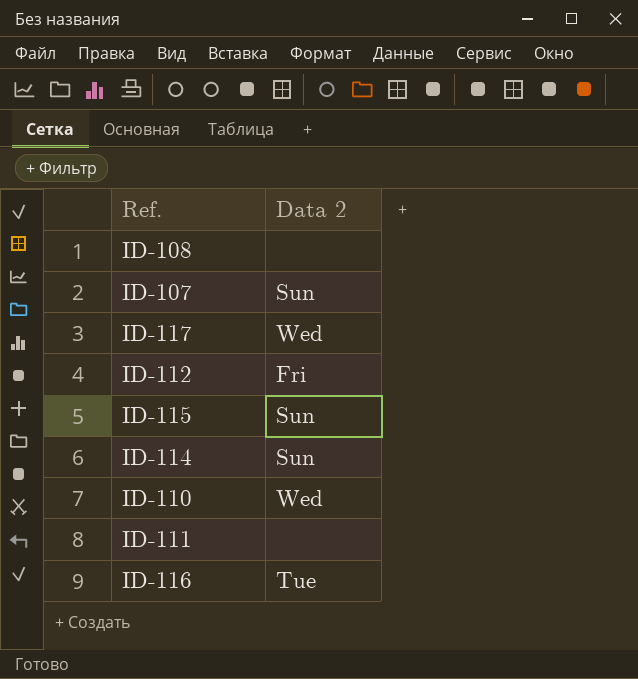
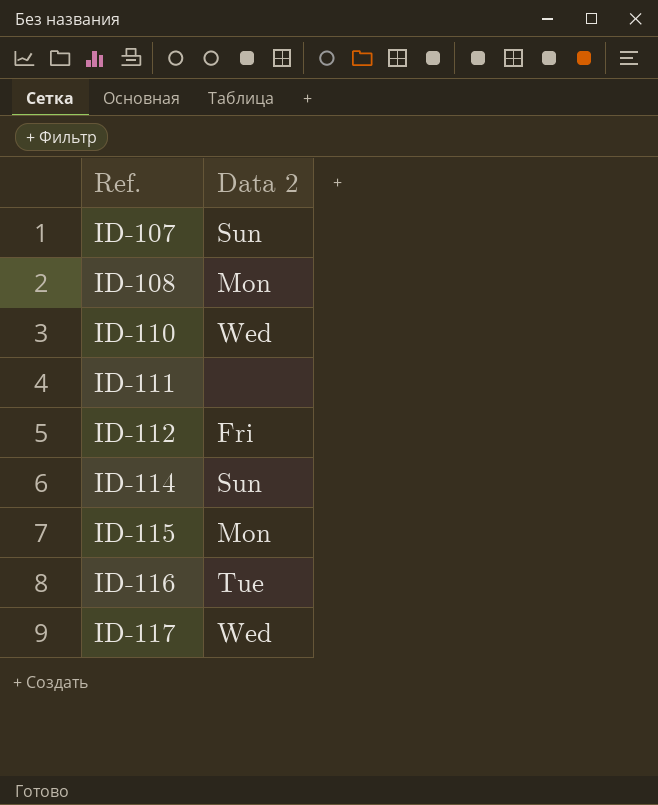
row order: none -> Ref. ascending
ID-108 | Data 2: none -> Mon
ID-115 | Data 2: Sun -> Mon

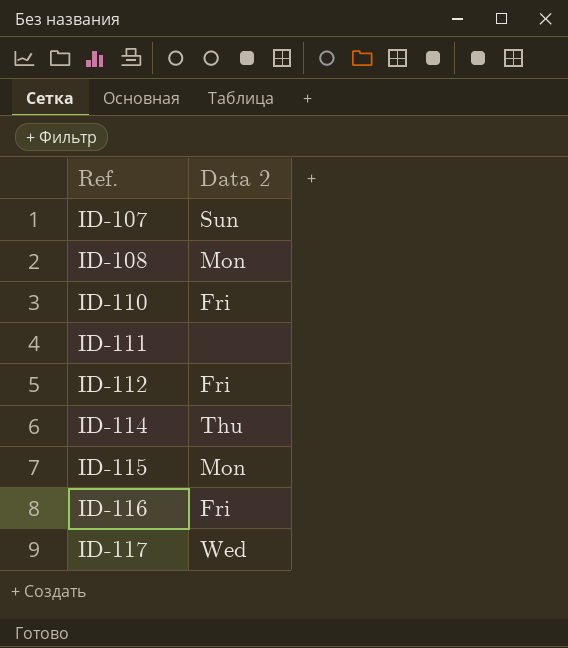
ID-110 | Data 2: Wed -> Fri
ID-114 | Data 2: Sun -> Thu
ID-116 | Data 2: Tue -> Fri

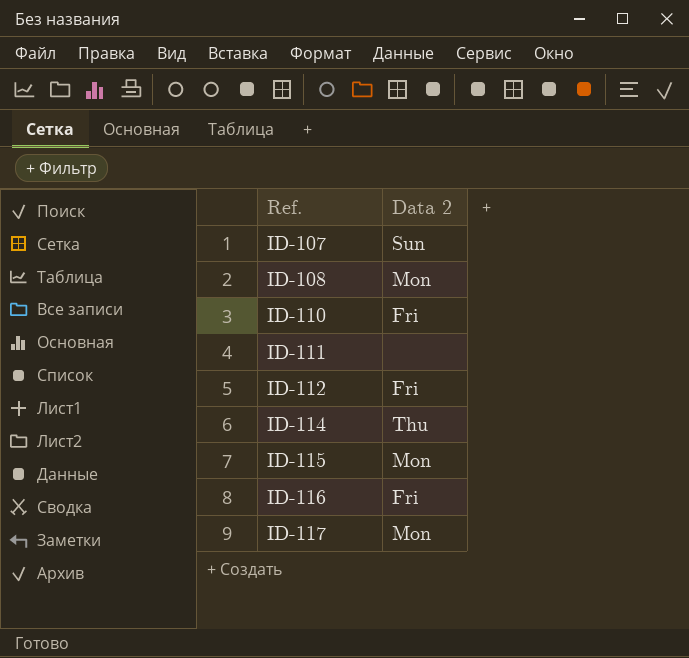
ID-117 | Data 2: Wed -> Mon

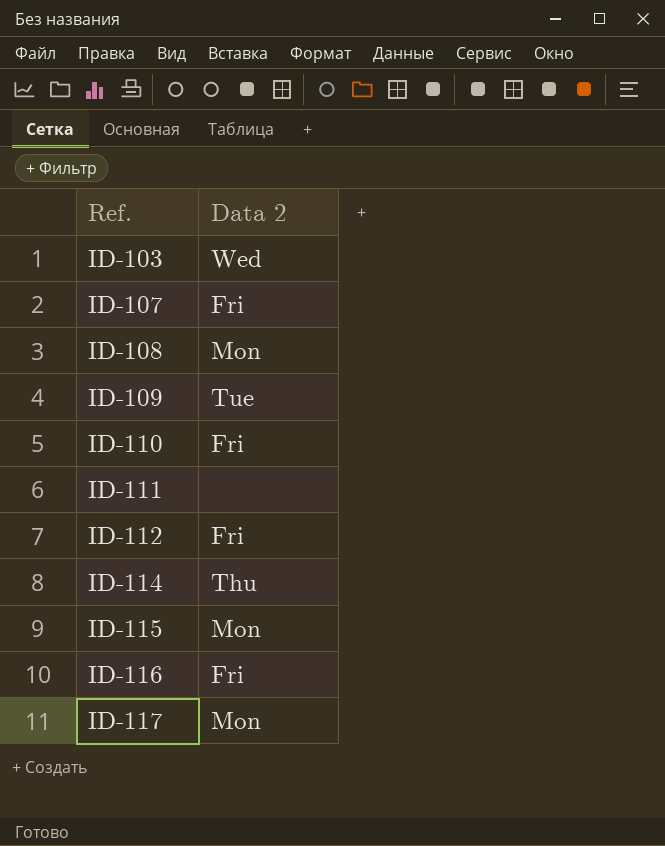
row ID-103: none -> Wed
ID-107 | Data 2: Sun -> Fri
row ID-109: none -> Tue

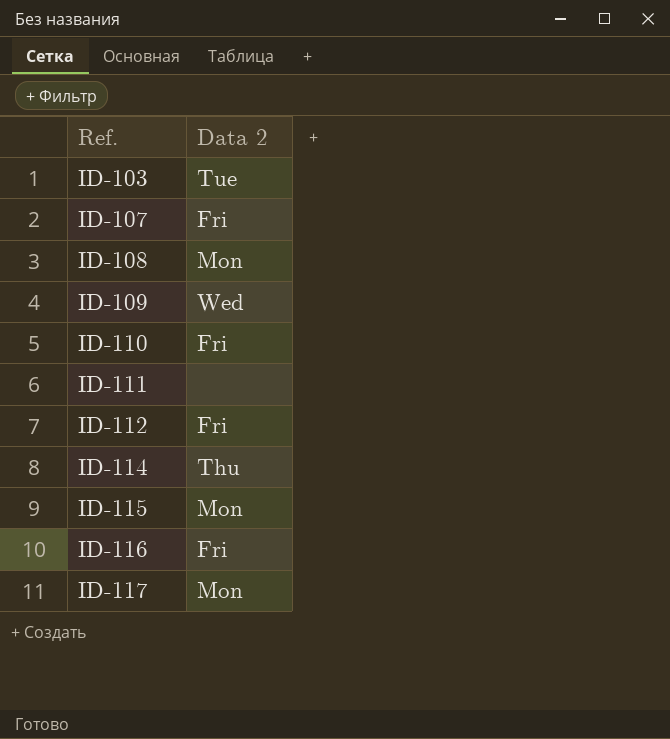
ID-103 | Data 2: Wed -> Tue
ID-109 | Data 2: Tue -> Wed

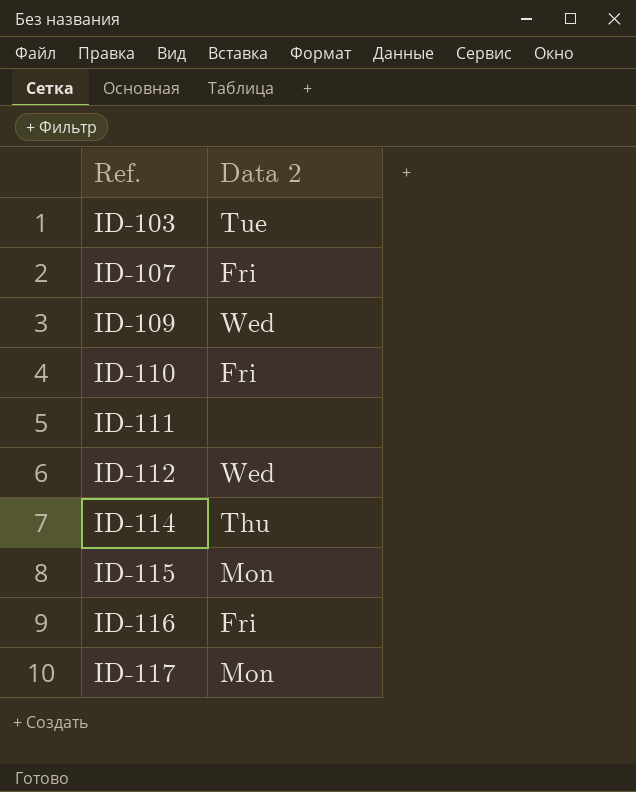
row ID-108: Mon -> none
ID-112 | Data 2: Fri -> Wed

